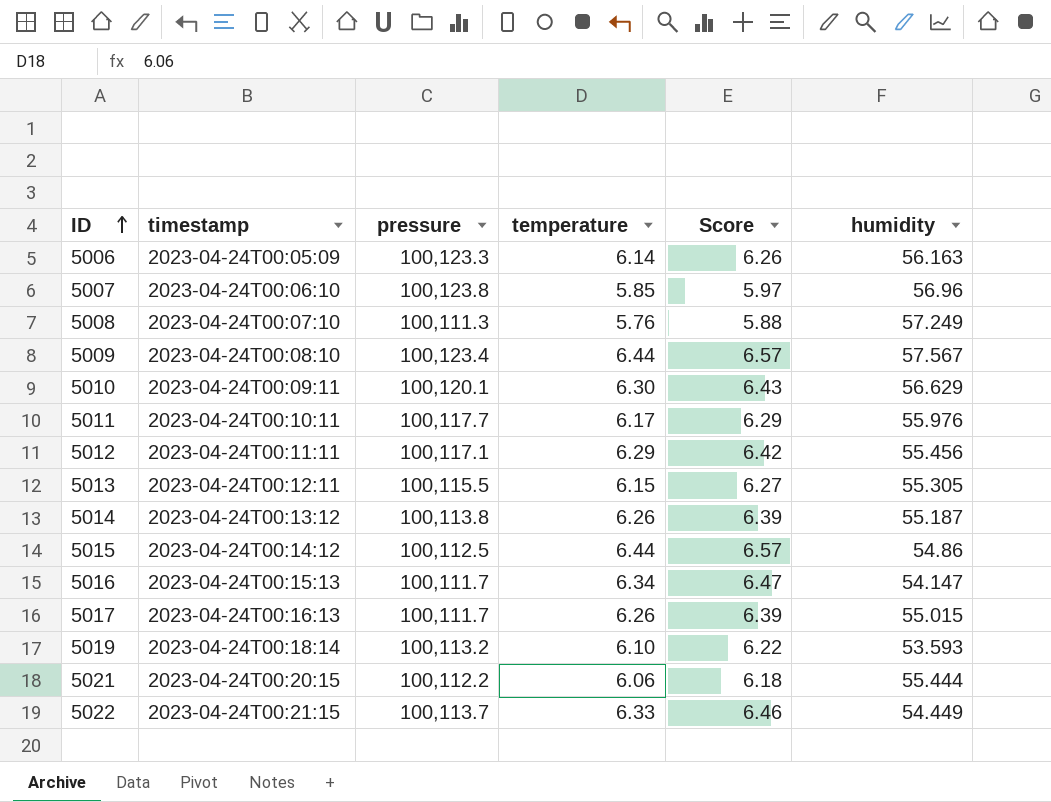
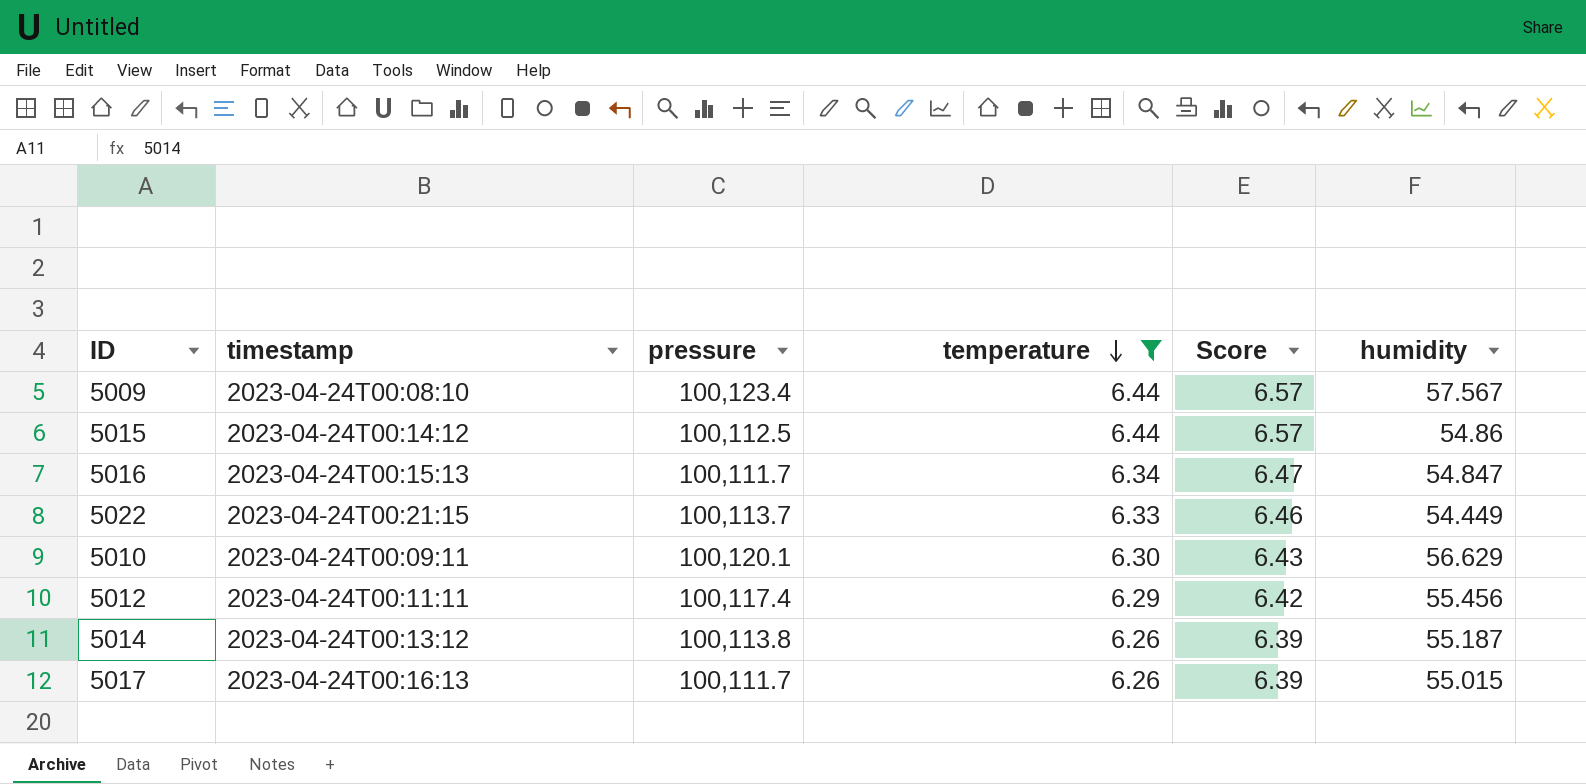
filter: none -> temperature >= 6.26
row order: ID ascending -> temperature descending
5016 | humidity: 54.147 -> 54.847
5012 | pressure: 100,117.1 -> 100,117.4

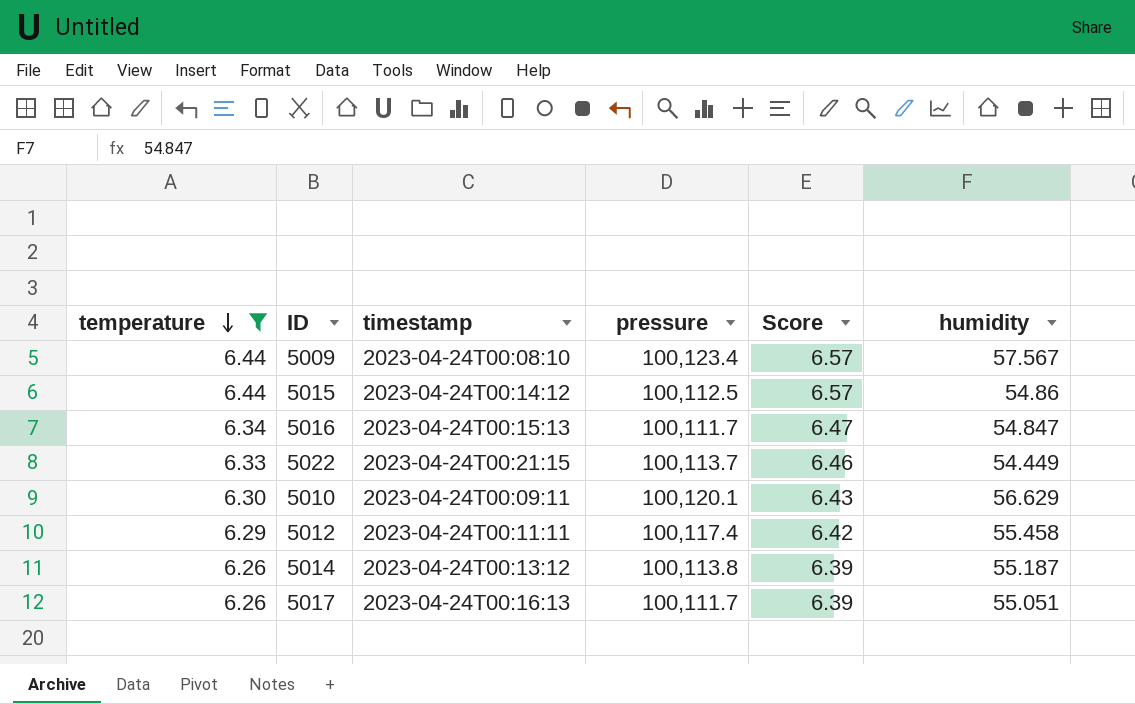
column temperature | position: 4 -> 1
5012 | humidity: 55.456 -> 55.458
5017 | humidity: 55.015 -> 55.051

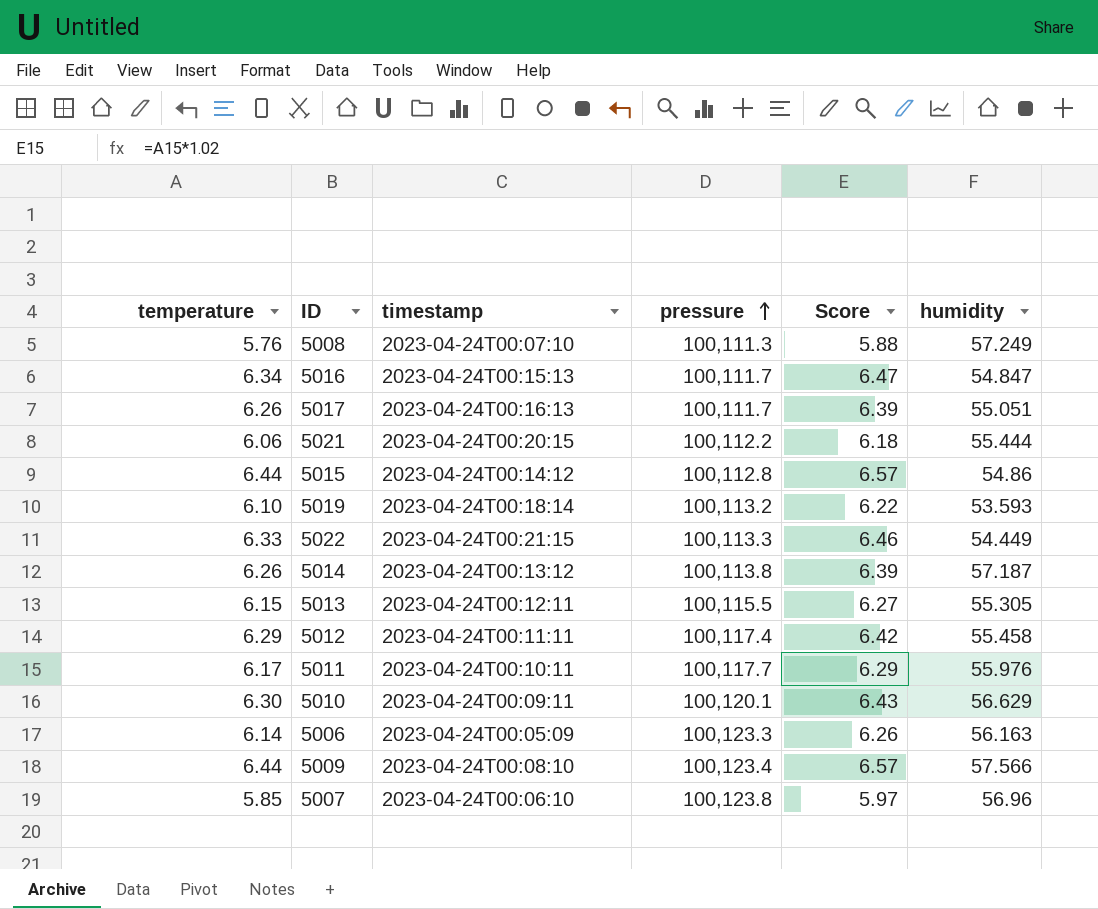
filter: temperature >= 6.26 -> none
row order: temperature descending -> pressure ascending
5015 | pressure: 100,112.5 -> 100,112.8
5022 | pressure: 100,113.7 -> 100,113.3
5014 | humidity: 55.187 -> 57.187
5009 | humidity: 57.567 -> 57.566

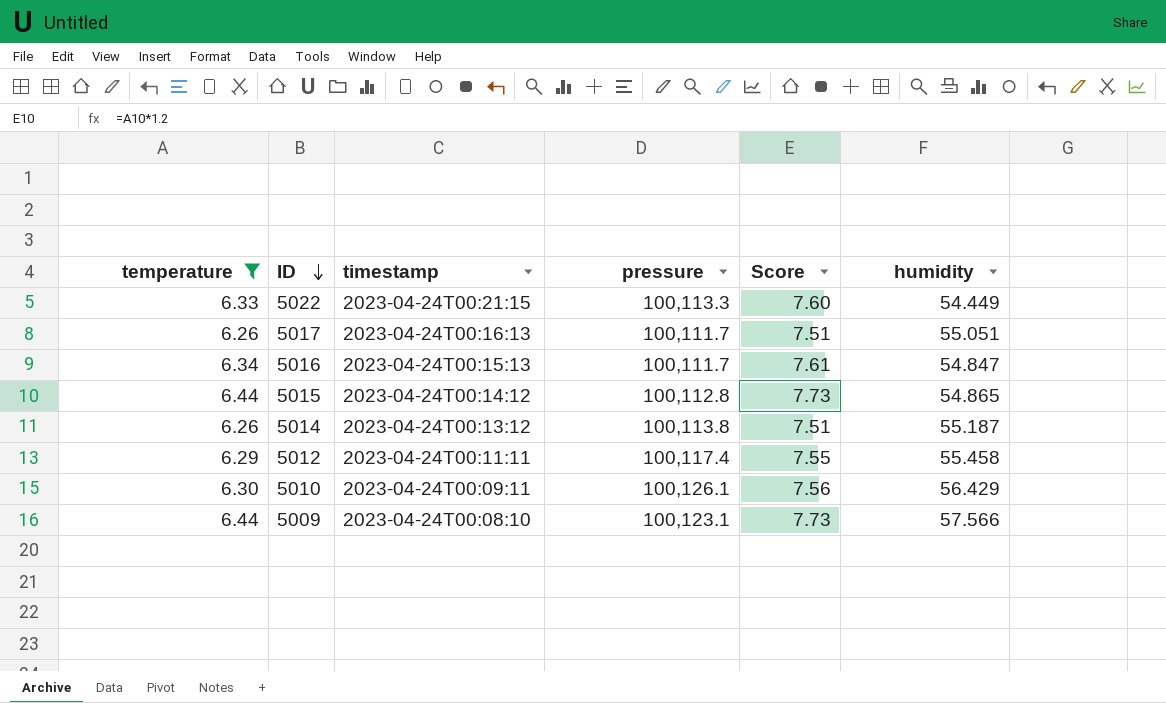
filter: none -> temperature >= 6.26
row order: pressure ascending -> ID descending
column Score | formula: [temperature] * 1.02 -> [temperature] * 1.2
5015 | humidity: 54.86 -> 54.865
5014 | humidity: 57.187 -> 55.187
5010 | pressure: 100,120.1 -> 100,126.1
5010 | humidity: 56.629 -> 56.429
5009 | pressure: 100,123.4 -> 100,123.1

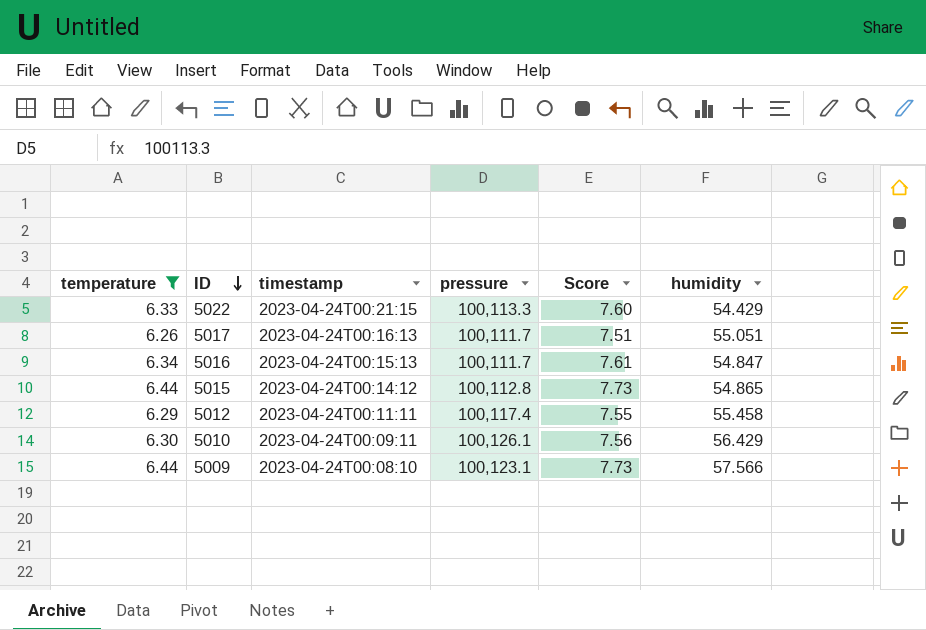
row 5014: 6.26 | 2023-04-24T00:13:12 | 100,113.8 | 7.51 | 55.187 -> none
5022 | humidity: 54.449 -> 54.429

